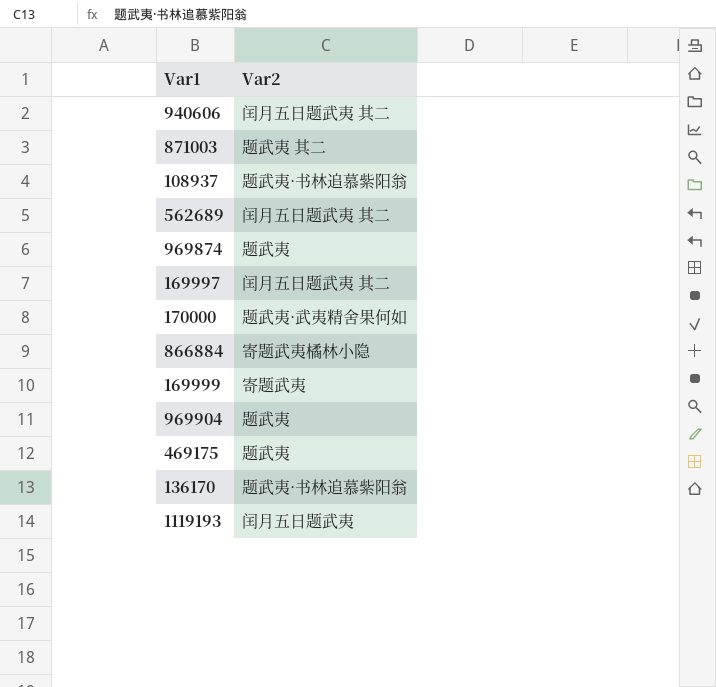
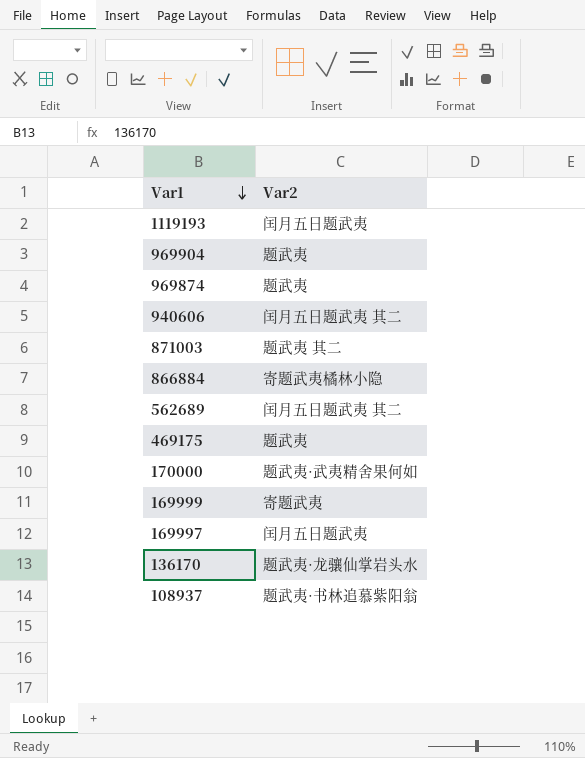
row order: none -> Var1 descending
169997 | Var2: 闰月五日题武夷 其二 -> 闰月五日题武夷
136170 | Var2: 题武夷·书林追慕紫阳翁 -> 题武夷·龙骧仙掌岩头水

